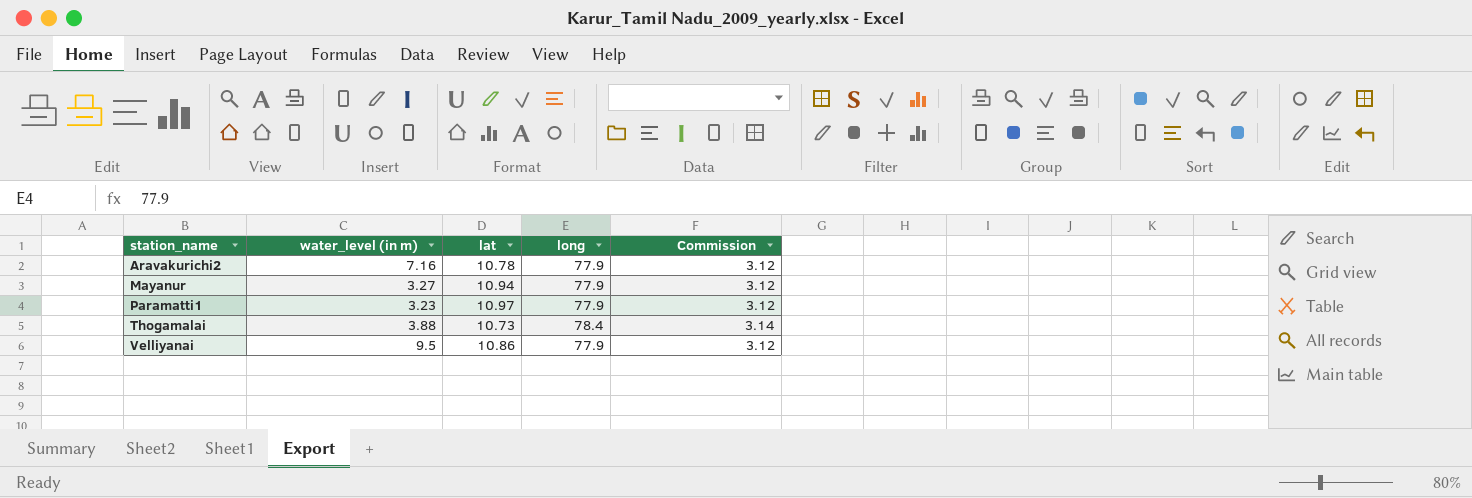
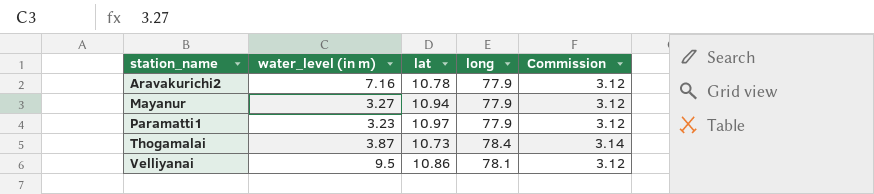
Thogamalai | water_level (in m): 3.88 -> 3.87
Velliyanai | long: 77.9 -> 78.1

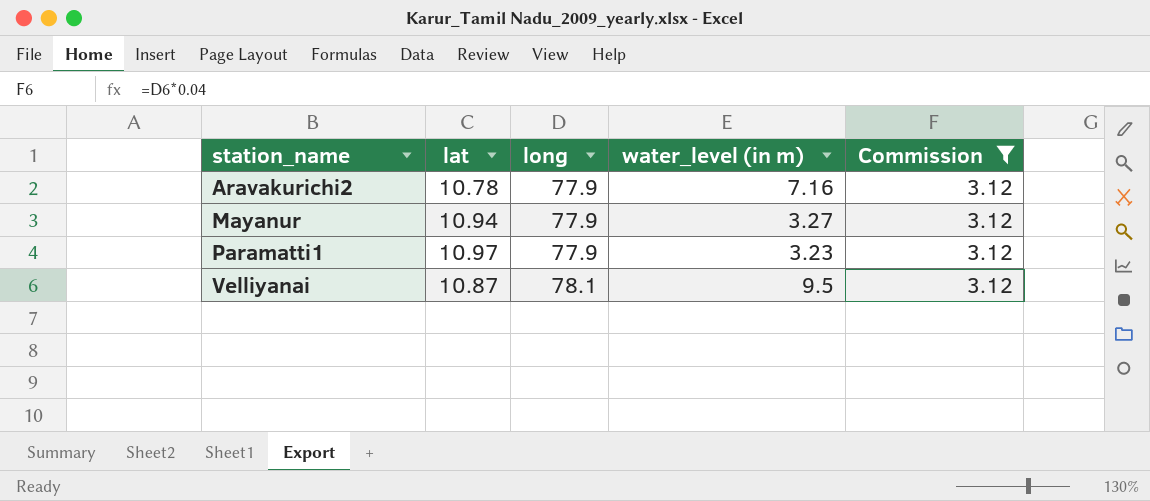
filter: none -> Commission = 3.12
column water_level (in m) | position: 2 -> 4
Velliyanai | lat: 10.86 -> 10.87

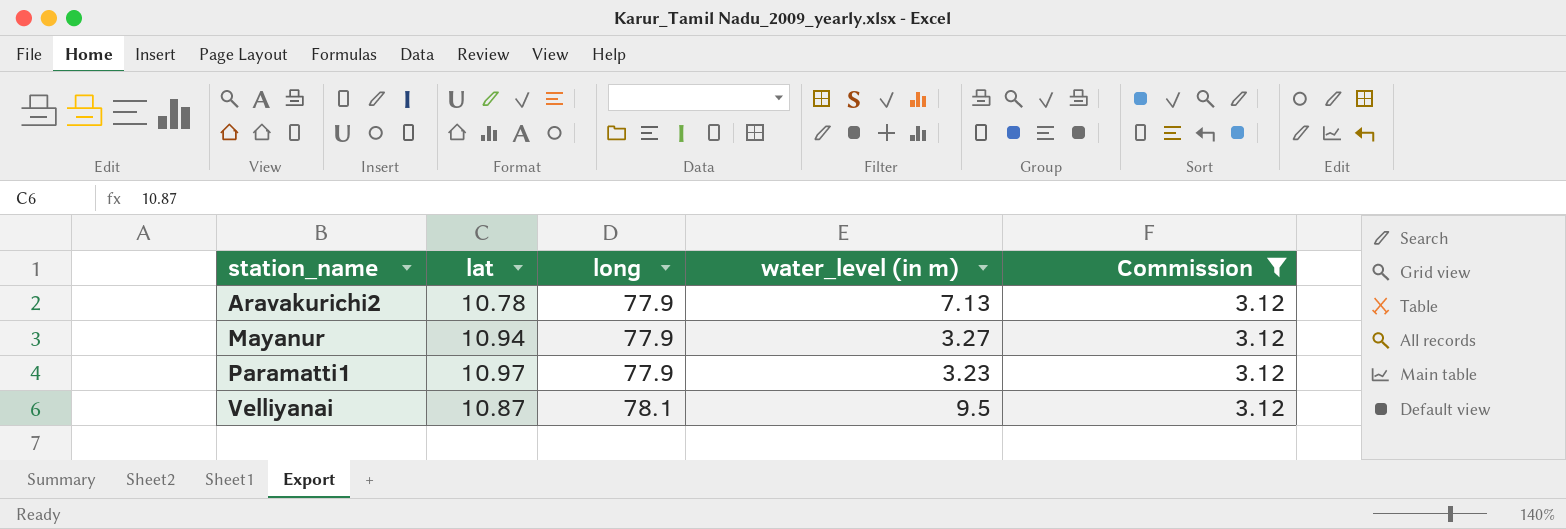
Aravakurichi2 | water_level (in m): 7.16 -> 7.13

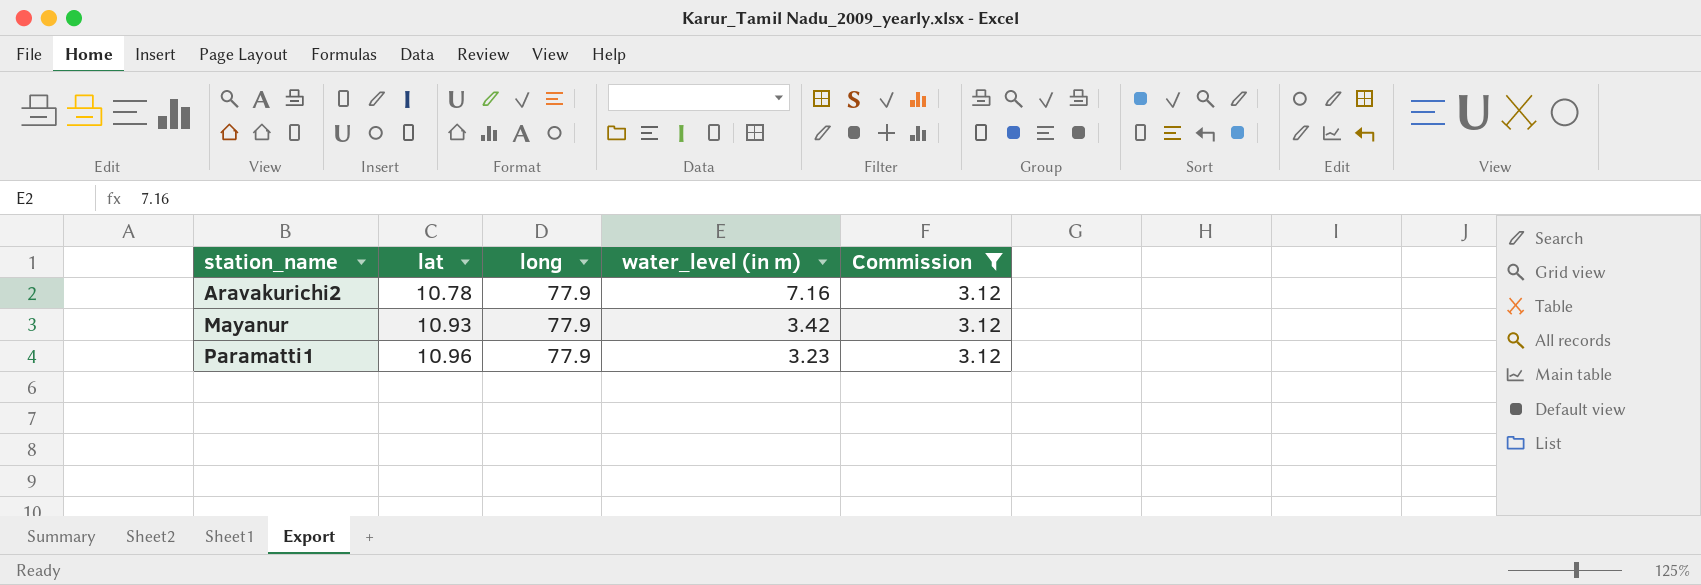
row Velliyanai: 10.87 | 78.1 | 9.5 | 3.12 -> none
Aravakurichi2 | water_level (in m): 7.13 -> 7.16
Mayanur | lat: 10.94 -> 10.93
Mayanur | water_level (in m): 3.27 -> 3.42
Paramatti1 | lat: 10.97 -> 10.96

